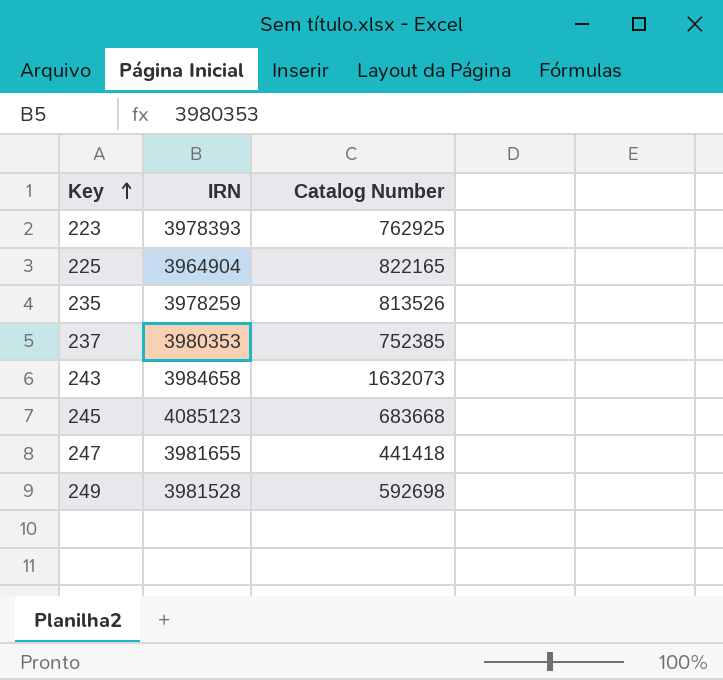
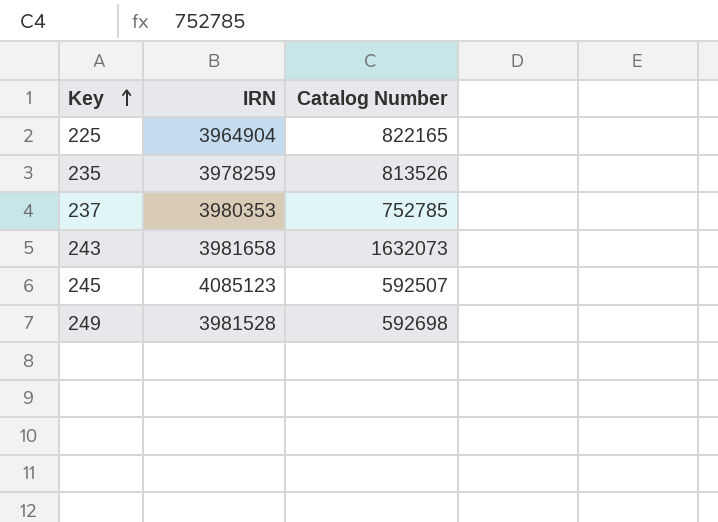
row 223: 3978393 | 762925 -> none
row 247: 3981655 | 441418 -> none
237 | Catalog Number: 752385 -> 752785
243 | IRN: 3984658 -> 3981658
245 | Catalog Number: 683668 -> 592507

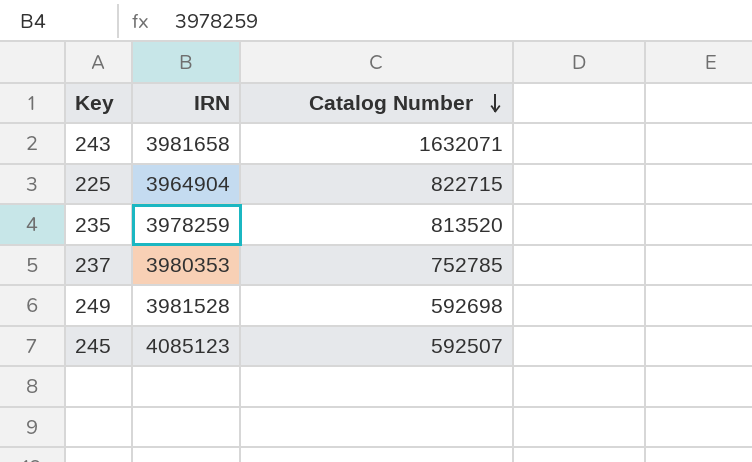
row order: Key ascending -> Catalog Number descending
243 | Catalog Number: 1632073 -> 1632071
225 | Catalog Number: 822165 -> 822715
235 | Catalog Number: 813526 -> 813520

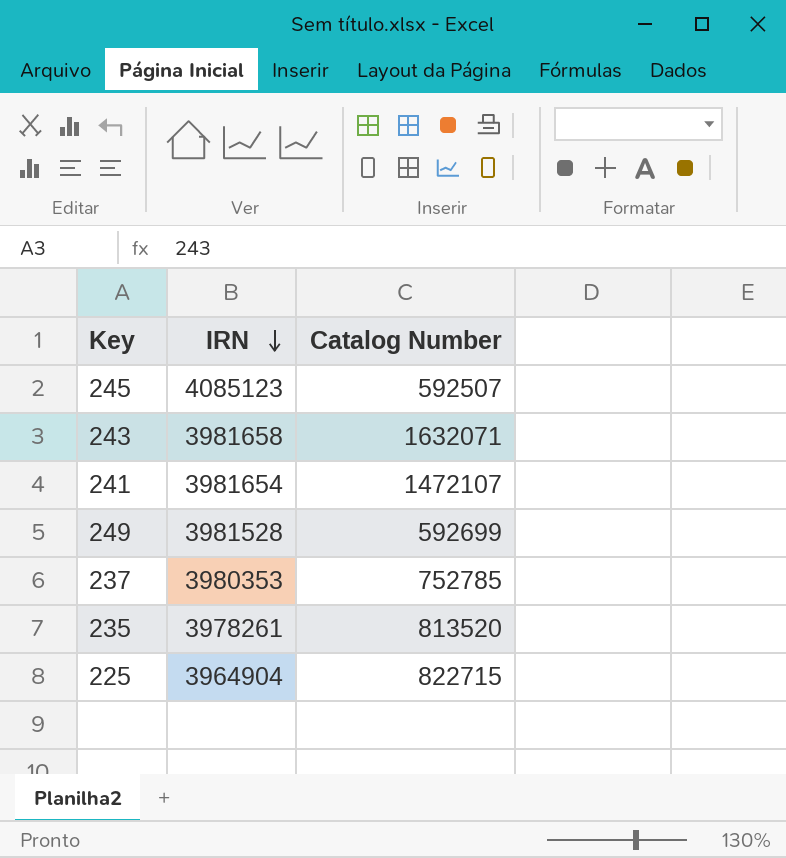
row order: Catalog Number descending -> IRN descending
row 241: none -> 3981654 | 1472107
249 | Catalog Number: 592698 -> 592699
235 | IRN: 3978259 -> 3978261

